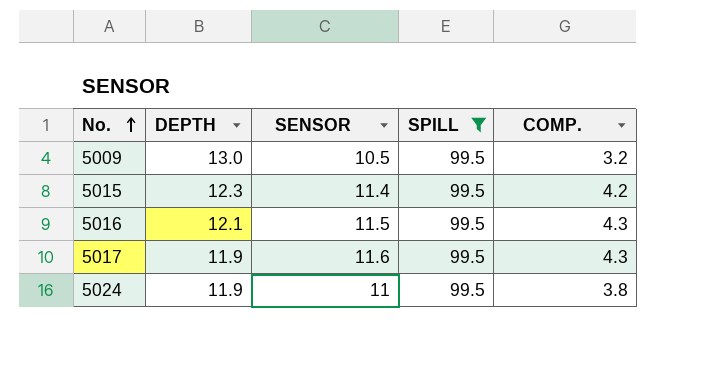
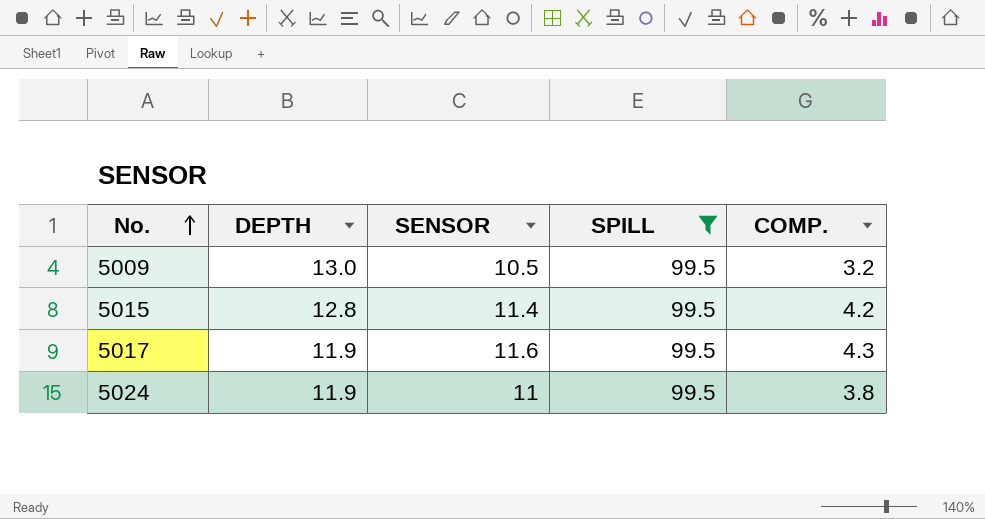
row 5016: 12.1 | 11.5 | 99.5 | 4.3 -> none
5015 | DEPTH: 12.3 -> 12.8

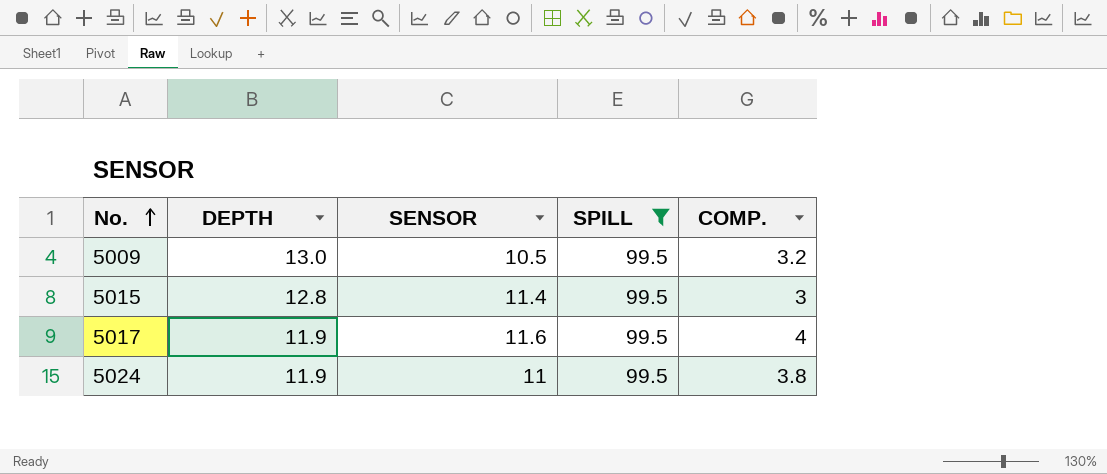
5015 | COMP.: 4.2 -> 3
5017 | COMP.: 4.3 -> 4

